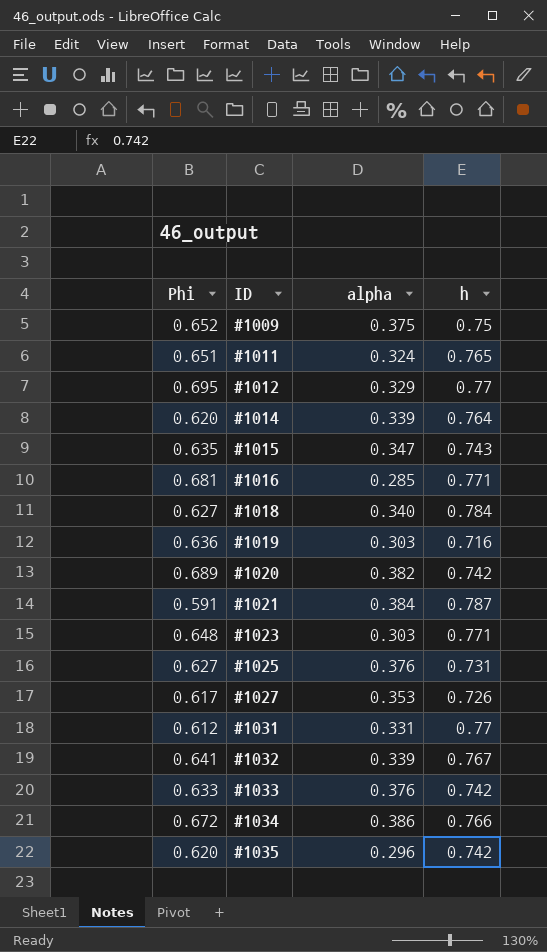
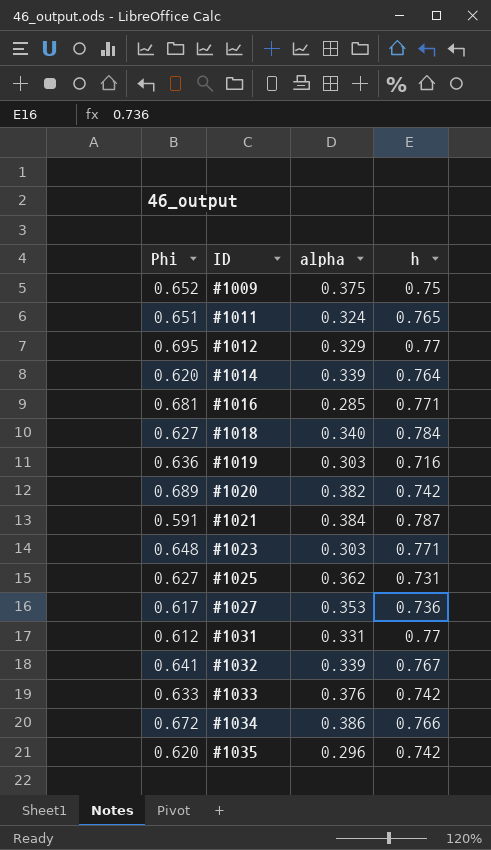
row #1015: 0.635 | 0.347 | 0.743 -> none
#1025 | alpha: 0.376 -> 0.362
#1027 | h: 0.726 -> 0.736

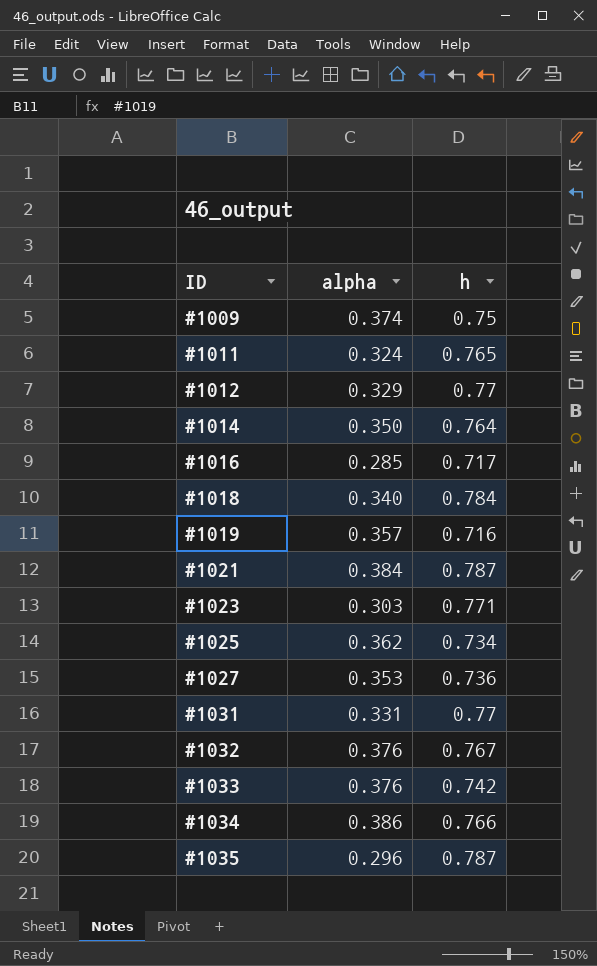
column Phi | position: 1 -> none
row #1020: 0.689 | 0.382 | 0.742 -> none
#1009 | alpha: 0.375 -> 0.374
#1014 | alpha: 0.339 -> 0.350
#1016 | h: 0.771 -> 0.717
#1019 | alpha: 0.303 -> 0.357
#1025 | h: 0.731 -> 0.734
#1032 | alpha: 0.339 -> 0.376
#1035 | h: 0.742 -> 0.787

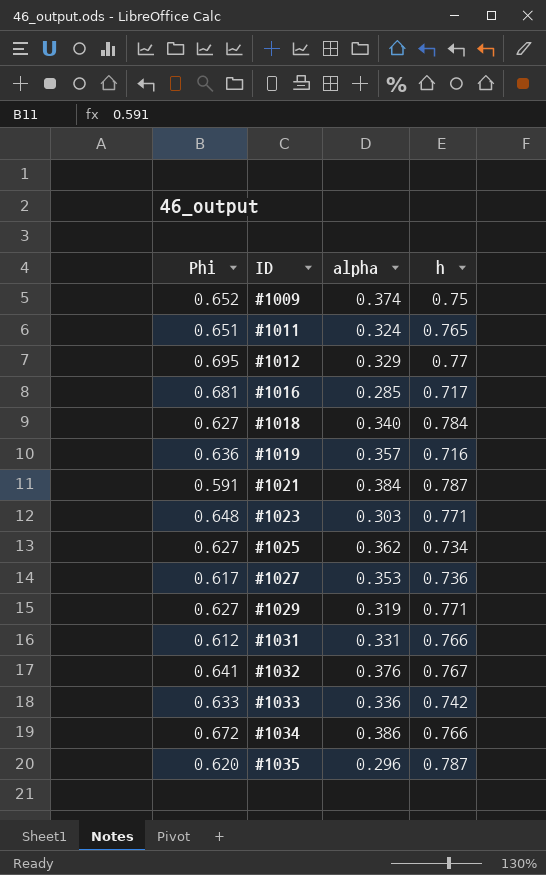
column Phi | position: none -> 1
row #1014: 0.350 | 0.764 -> none
row #1029: none -> 0.627 | 0.319 | 0.771
#1031 | h: 0.77 -> 0.766
#1033 | alpha: 0.376 -> 0.336

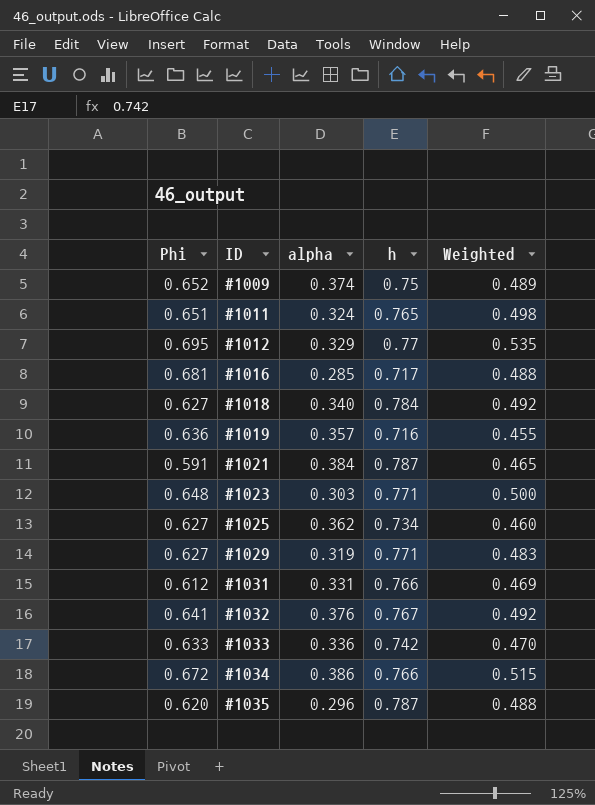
column Weighted | formula: none -> [Phi] * [h]
row #1027: 0.617 | 0.353 | 0.736 -> none

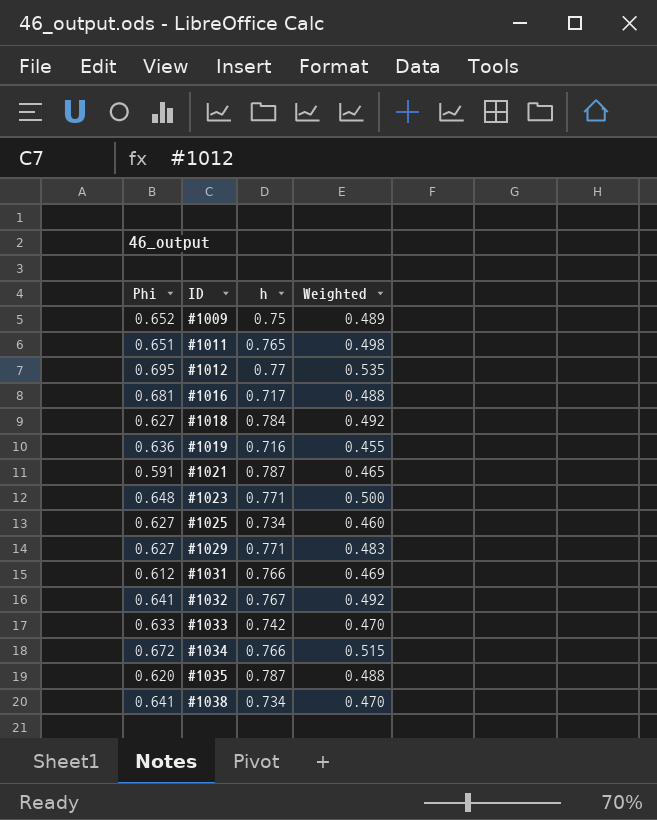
column alpha | position: 3 -> none
row #1038: none -> 0.641 | 0.734 | 0.470

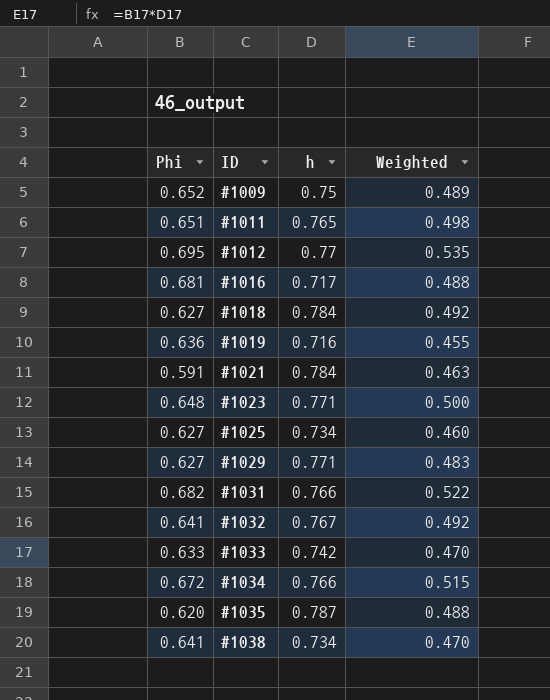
#1021 | h: 0.787 -> 0.784
#1021 | Weighted: 0.465 -> 0.463
#1031 | Phi: 0.612 -> 0.682
#1031 | Weighted: 0.469 -> 0.522

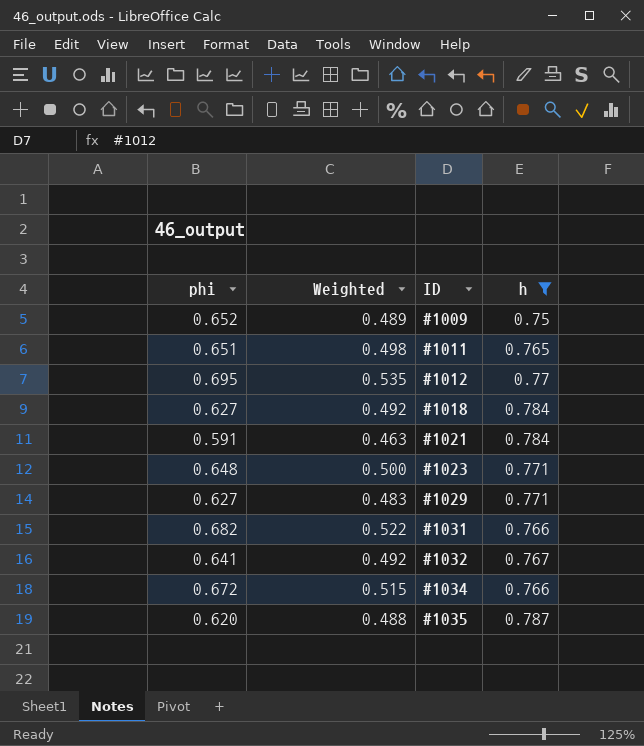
filter: none -> h >= 0.75
column name: Phi -> phi
column Weighted | position: 4 -> 2

